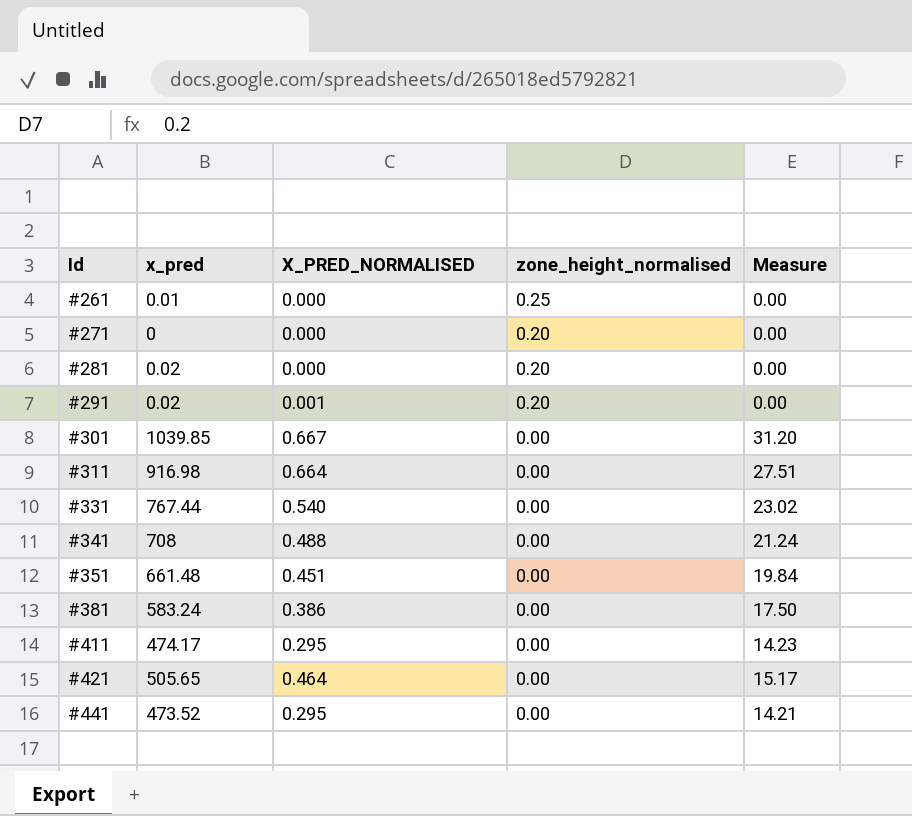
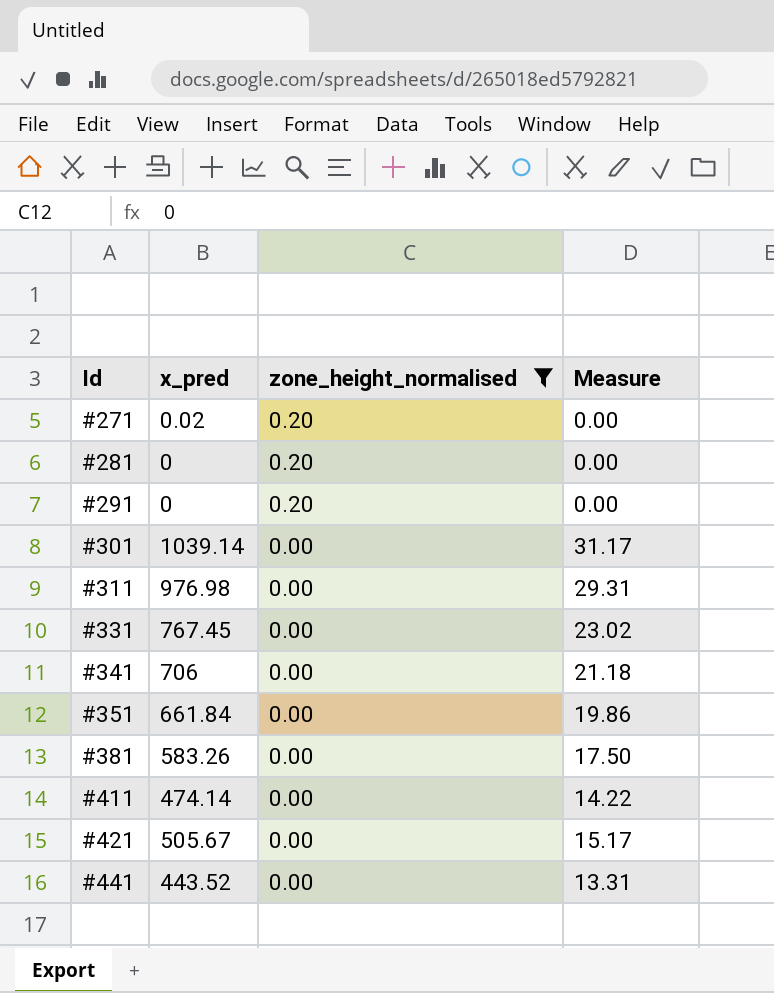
filter: none -> zone_height_normalised != 0.25
column X_PRED_NORMALISED | position: 3 -> none
#271 | x_pred: 0 -> 0.02
#281 | x_pred: 0.02 -> 0
#291 | x_pred: 0.02 -> 0
#301 | x_pred: 1039.85 -> 1039.14
#301 | Measure: 31.20 -> 31.17
#311 | x_pred: 916.98 -> 976.98
#311 | Measure: 27.51 -> 29.31
#331 | x_pred: 767.44 -> 767.45
#341 | x_pred: 708 -> 706
#341 | Measure: 21.24 -> 21.18
#351 | x_pred: 661.48 -> 661.84
#351 | Measure: 19.84 -> 19.86
#381 | x_pred: 583.24 -> 583.26
#411 | x_pred: 474.17 -> 474.14
#411 | Measure: 14.23 -> 14.22
#421 | x_pred: 505.65 -> 505.67
#441 | x_pred: 473.52 -> 443.52
#441 | Measure: 14.21 -> 13.31

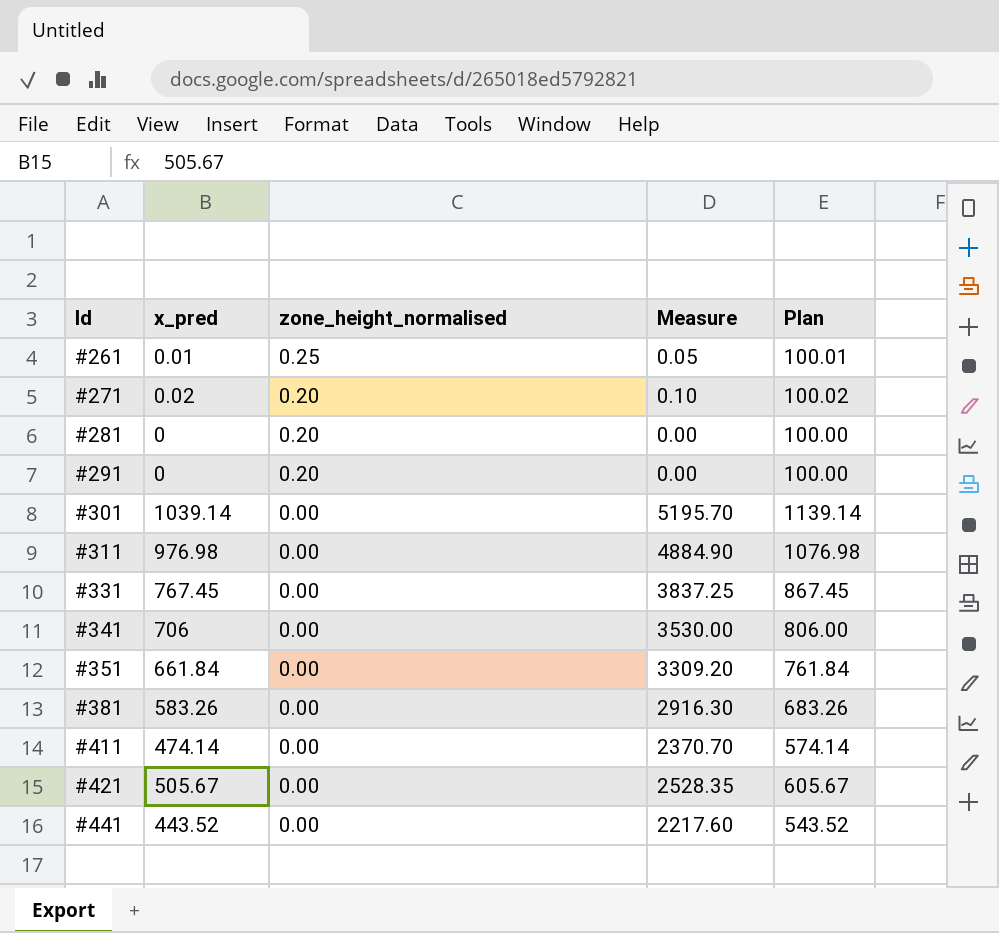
filter: zone_height_normalised != 0.25 -> none
column Measure | formula: [x_pred] * 0.03 -> [x_pred] * 5
column Plan | formula: none -> [x_pred] + 100

